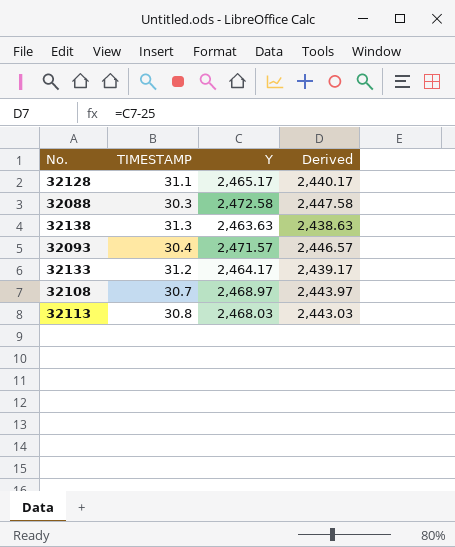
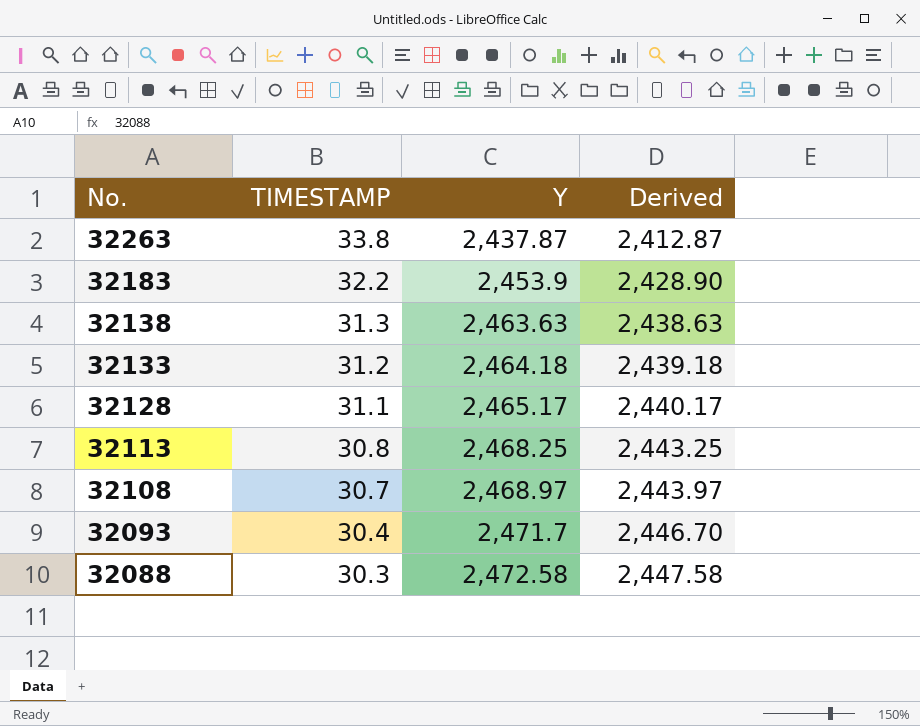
row order: none -> No. descending
row 32263: none -> 33.8 | 2,437.87 | 2,412.87
row 32183: none -> 32.2 | 2,453.9 | 2,428.90
32133 | Y: 2,464.17 -> 2,464.18
32133 | Derived: 2,439.17 -> 2,439.18
32113 | Y: 2,468.03 -> 2,468.25
32113 | Derived: 2,443.03 -> 2,443.25
32093 | Y: 2,471.57 -> 2,471.7
32093 | Derived: 2,446.57 -> 2,446.70

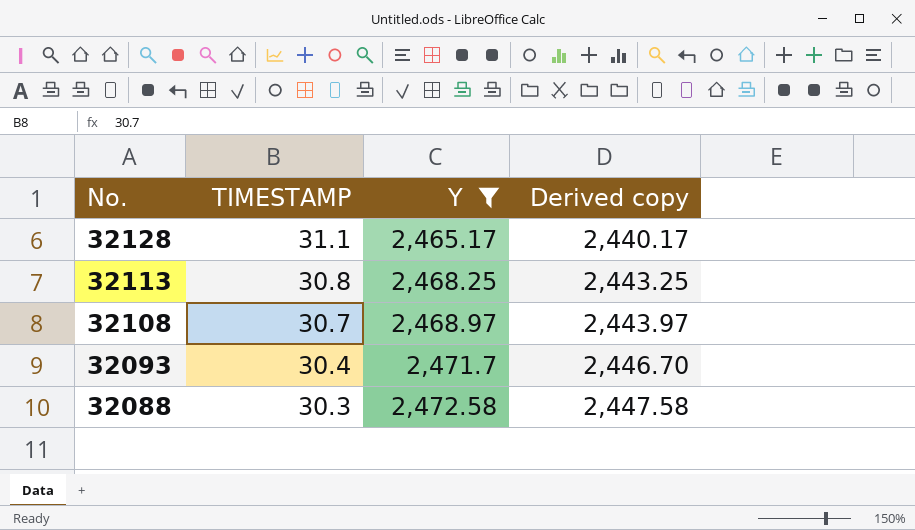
filter: none -> Y >= 2,465.17
column name: Derived -> Derived copy

